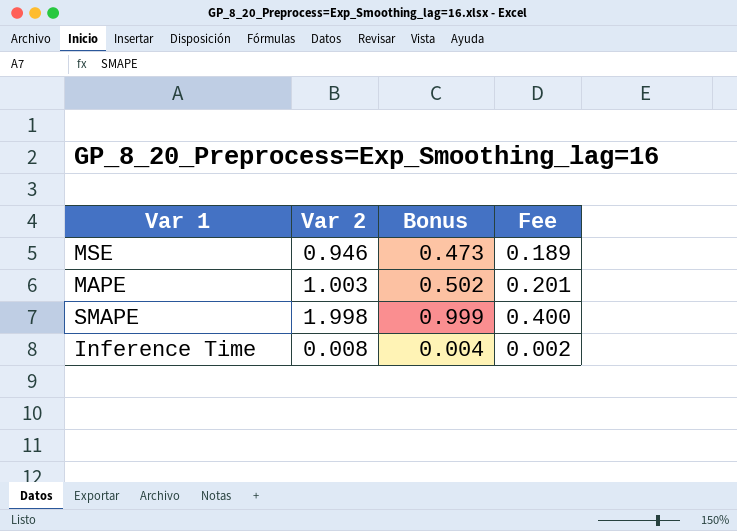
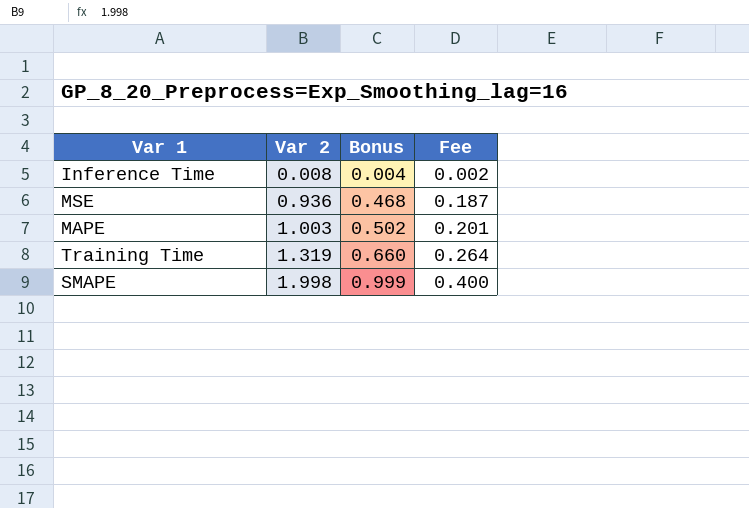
row order: none -> Var 2 ascending
MSE | Var 2: 0.946 -> 0.936
MSE | Bonus: 0.473 -> 0.468
MSE | Fee: 0.189 -> 0.187
row Training Time: none -> 1.319 | 0.660 | 0.264

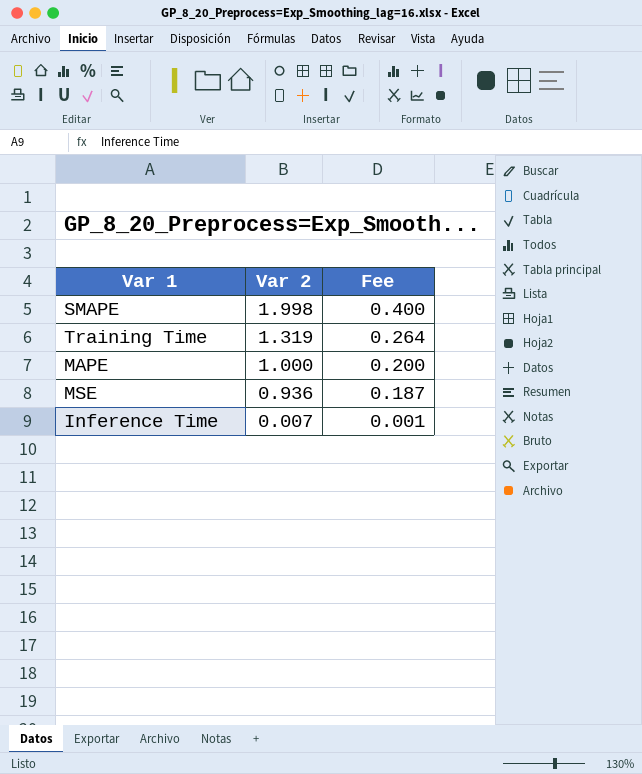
row order: Var 2 ascending -> Var 2 descending
column Bonus | formula: [Var 2] * 0.5 -> none
MAPE | Var 2: 1.003 -> 1.000
MAPE | Fee: 0.201 -> 0.200
Inference Time | Var 2: 0.008 -> 0.007
Inference Time | Fee: 0.002 -> 0.001

